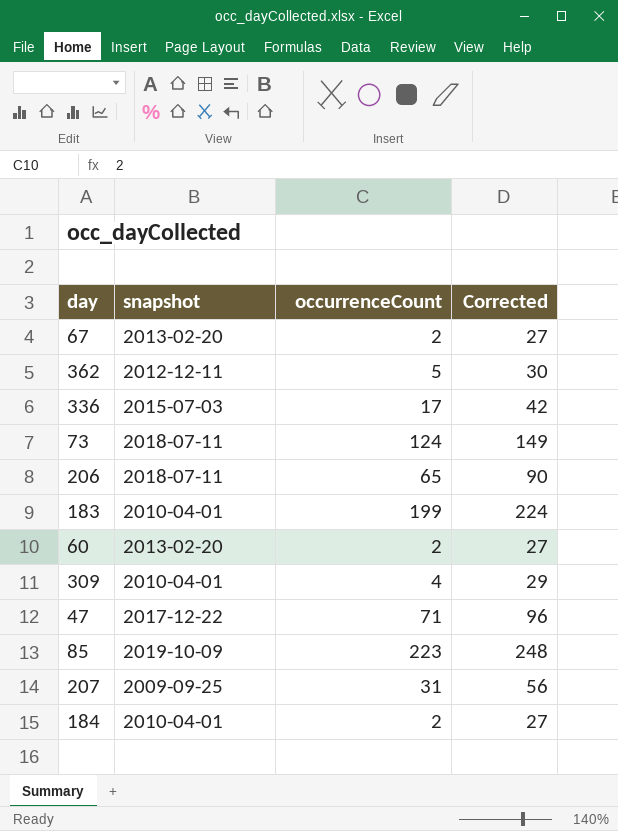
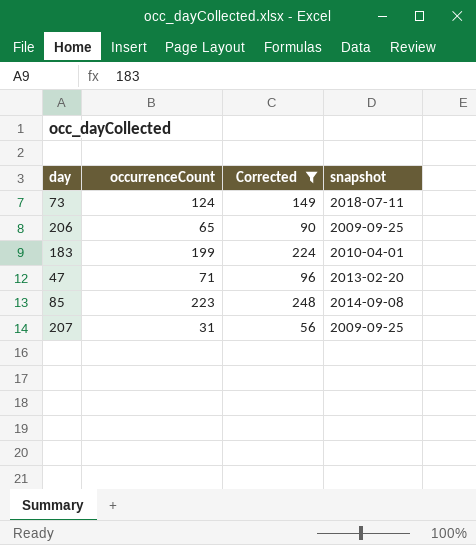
filter: none -> Corrected >= 56
column snapshot | position: 2 -> 4
206 | snapshot: 2018-07-11 -> 2009-09-25
47 | snapshot: 2017-12-22 -> 2013-02-20
85 | snapshot: 2019-10-09 -> 2014-09-08

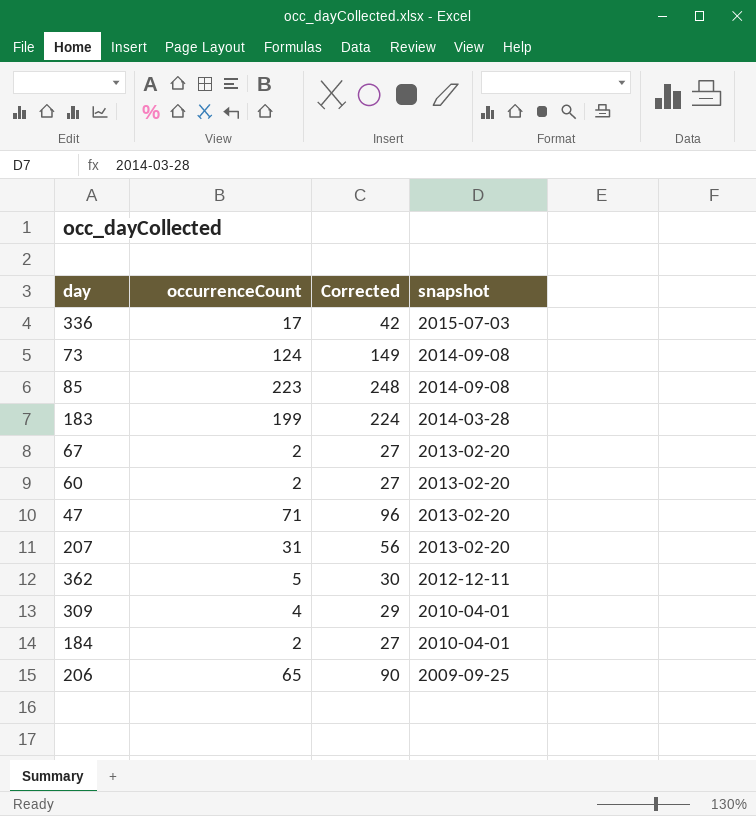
filter: Corrected >= 56 -> none
row order: none -> snapshot descending
73 | snapshot: 2018-07-11 -> 2014-09-08
183 | snapshot: 2010-04-01 -> 2014-03-28
207 | snapshot: 2009-09-25 -> 2013-02-20

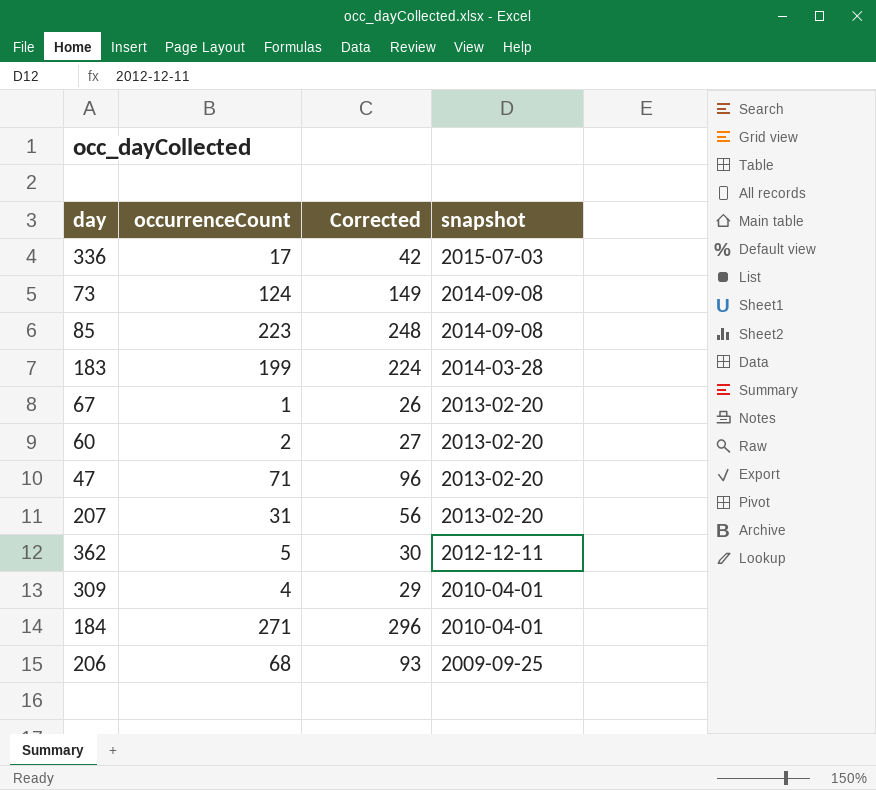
67 | occurrenceCount: 2 -> 1
67 | Corrected: 27 -> 26
184 | occurrenceCount: 2 -> 271
184 | Corrected: 27 -> 296
206 | occurrenceCount: 65 -> 68
206 | Corrected: 90 -> 93

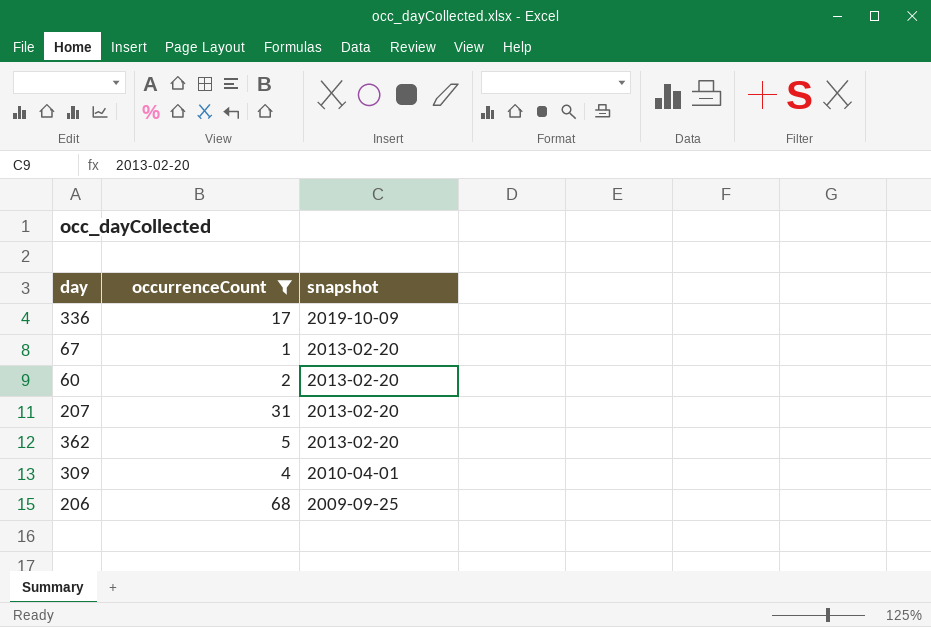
filter: none -> occurrenceCount <= 68
column Corrected | formula: [occurrenceCount] + 25 -> none
336 | snapshot: 2015-07-03 -> 2019-10-09
362 | snapshot: 2012-12-11 -> 2013-02-20

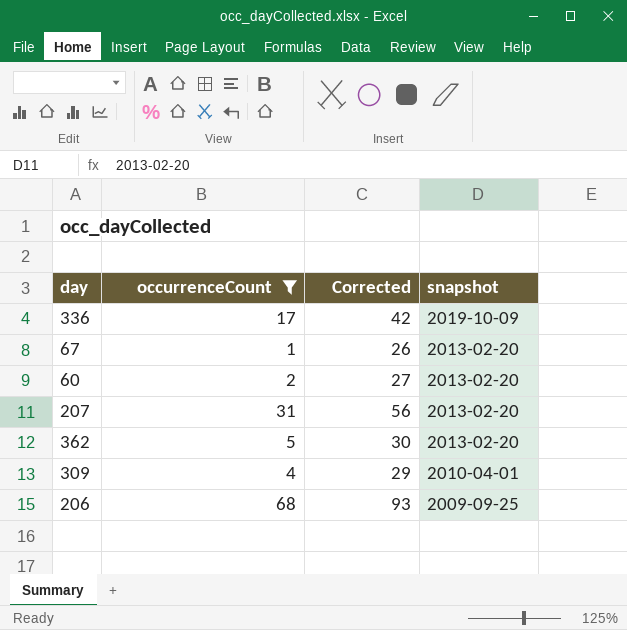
column Corrected | formula: none -> [occurrenceCount] + 25

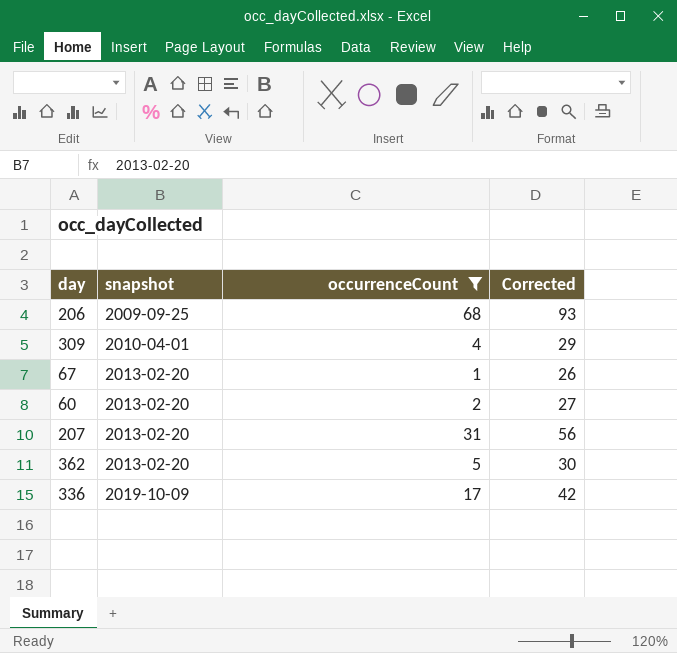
row order: snapshot descending -> snapshot ascending
column snapshot | position: 4 -> 2

